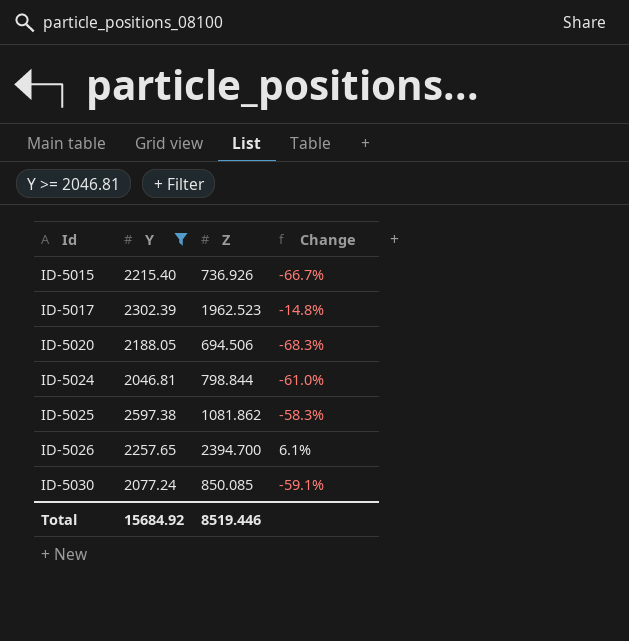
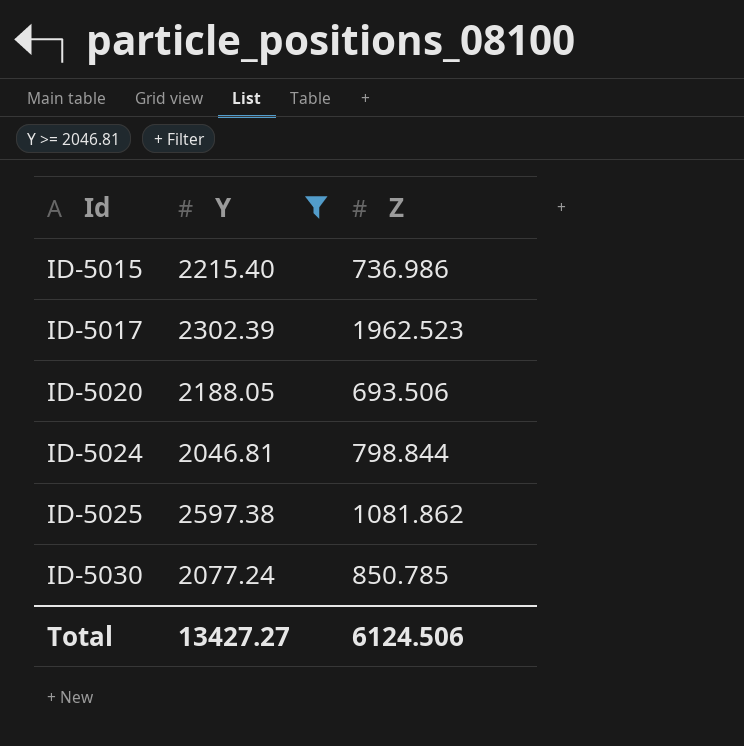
column Change | formula: ([Z] - [Y]) / [Y] -> none
row ID-5026: 2257.65 | 2394.700 | 6.1% -> none
ID-5015 | Z: 736.926 -> 736.986
ID-5020 | Z: 694.506 -> 693.506
ID-5030 | Z: 850.085 -> 850.785
Total | Y: 15684.92 -> 13427.27
Total | Z: 8519.446 -> 6124.506

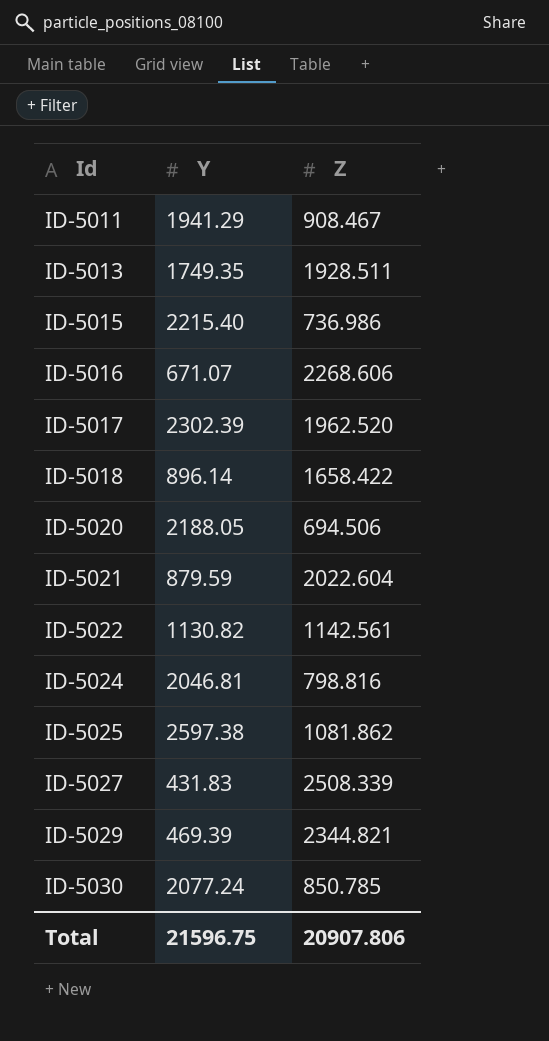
filter: Y >= 2046.81 -> none
ID-5017 | Z: 1962.523 -> 1962.520
ID-5020 | Z: 693.506 -> 694.506
ID-5024 | Z: 798.844 -> 798.816
Total | Y: 13427.27 -> 21596.75
Total | Z: 6124.506 -> 20907.806

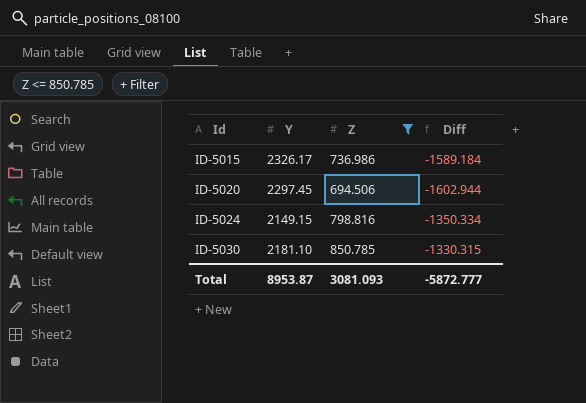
filter: none -> Z <= 850.785
column Diff | formula: none -> [Z] - [Y]
ID-5015 | Y: 2215.40 -> 2326.17
ID-5020 | Y: 2188.05 -> 2297.45
ID-5024 | Y: 2046.81 -> 2149.15
ID-5030 | Y: 2077.24 -> 2181.10
Total | Y: 21596.75 -> 8953.87
Total | Z: 20907.806 -> 3081.093

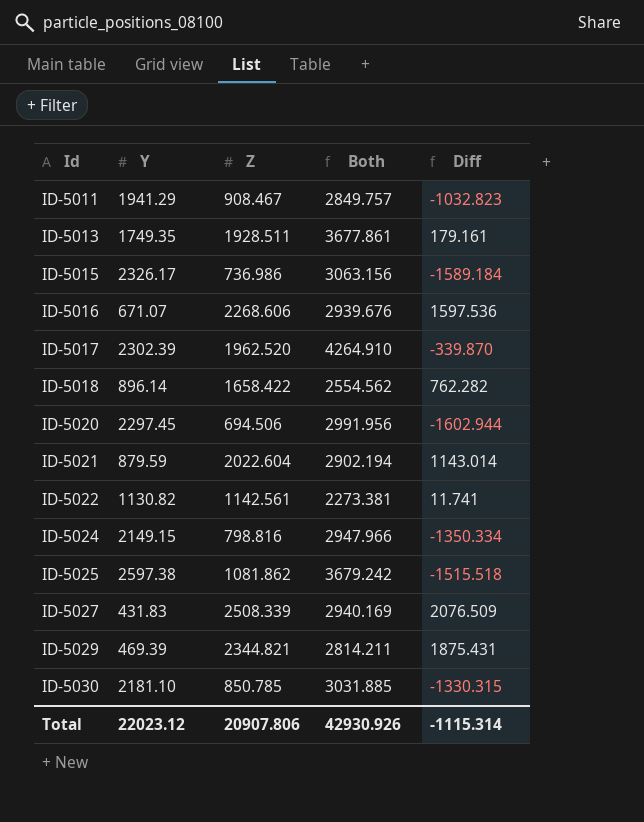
filter: Z <= 850.785 -> none
column Both | formula: none -> [Y] + [Z]
Total | Y: 8953.87 -> 22023.12
Total | Z: 3081.093 -> 20907.806
Total | Diff: -5872.777 -> -1115.314

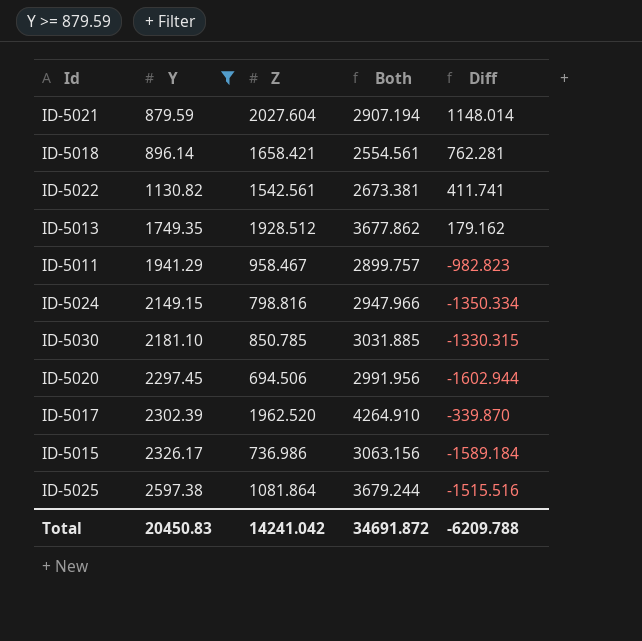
filter: none -> Y >= 879.59
row order: Id ascending -> Y ascending
ID-5021 | Z: 2022.604 -> 2027.604
ID-5021 | Both: 2902.194 -> 2907.194
ID-5021 | Diff: 1143.014 -> 1148.014
ID-5018 | Z: 1658.422 -> 1658.421
ID-5018 | Both: 2554.562 -> 2554.561
ID-5018 | Diff: 762.282 -> 762.281
ID-5022 | Z: 1142.561 -> 1542.561
ID-5022 | Both: 2273.381 -> 2673.381
ID-5022 | Diff: 11.741 -> 411.741
ID-5013 | Z: 1928.511 -> 1928.512
ID-5013 | Both: 3677.861 -> 3677.862
ID-5013 | Diff: 179.161 -> 179.162
ID-5011 | Z: 908.467 -> 958.467
ID-5011 | Both: 2849.757 -> 2899.757
ID-5011 | Diff: -1032.823 -> -982.823
ID-5025 | Z: 1081.862 -> 1081.864
ID-5025 | Both: 3679.242 -> 3679.244
ID-5025 | Diff: -1515.518 -> -1515.516
Total | Y: 22023.12 -> 20450.83
Total | Z: 20907.806 -> 14241.042
Total | Both: 42930.926 -> 34691.872
Total | Diff: -1115.314 -> -6209.788

